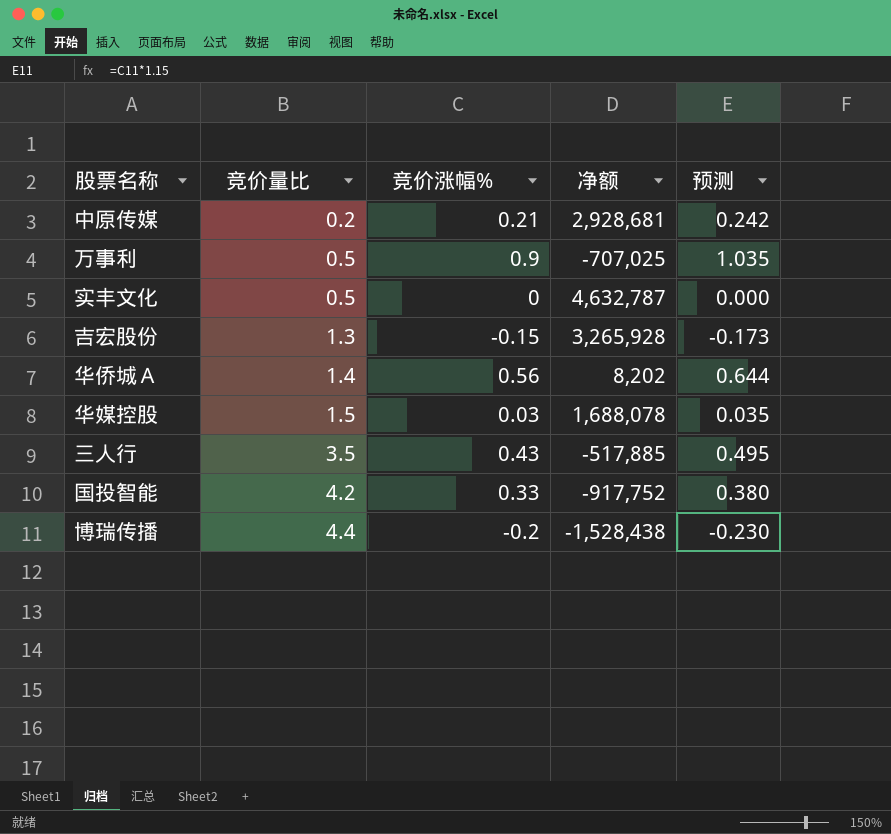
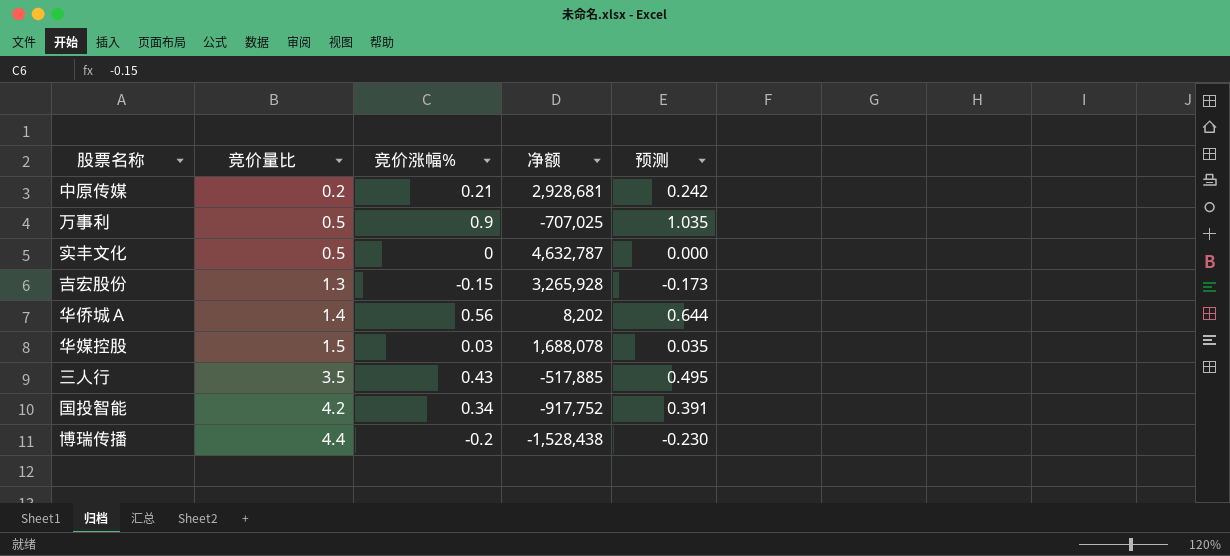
国投智能 | 竞价涨幅%: 0.33 -> 0.34
国投智能 | 预测: 0.380 -> 0.391

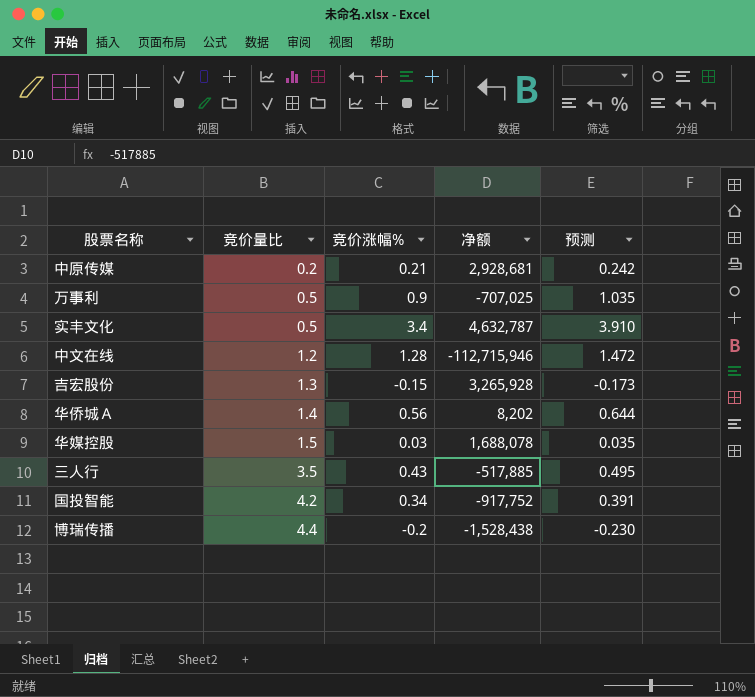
实丰文化 | 竞价涨幅%: 0 -> 3.4
实丰文化 | 预测: 0.000 -> 3.910
row 中文在线: none -> 1.2 | 1.28 | -112,715,946 | 1.472

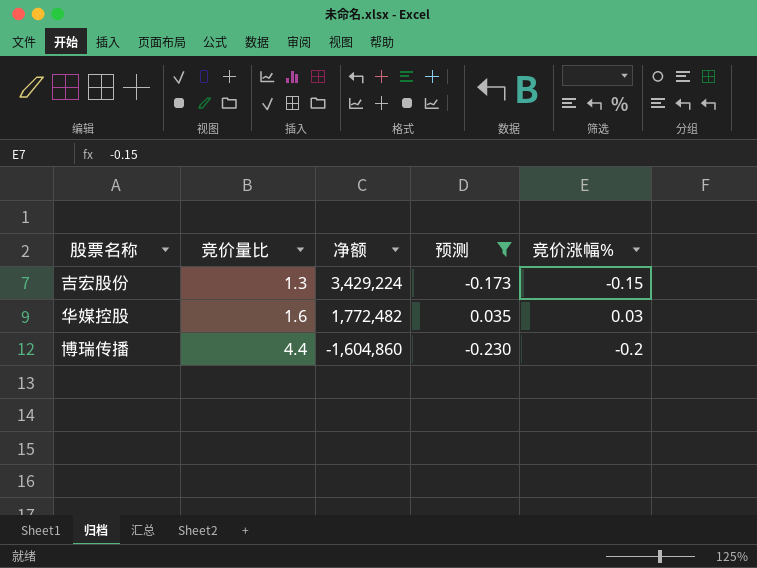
filter: none -> 预测 <= 0.035
column 竞价涨幅% | position: 3 -> 5
吉宏股份 | 净额: 3,265,928 -> 3,429,224
华媒控股 | 竞价量比: 1.5 -> 1.6
华媒控股 | 净额: 1,688,078 -> 1,772,482
博瑞传播 | 净额: -1,528,438 -> -1,604,860

